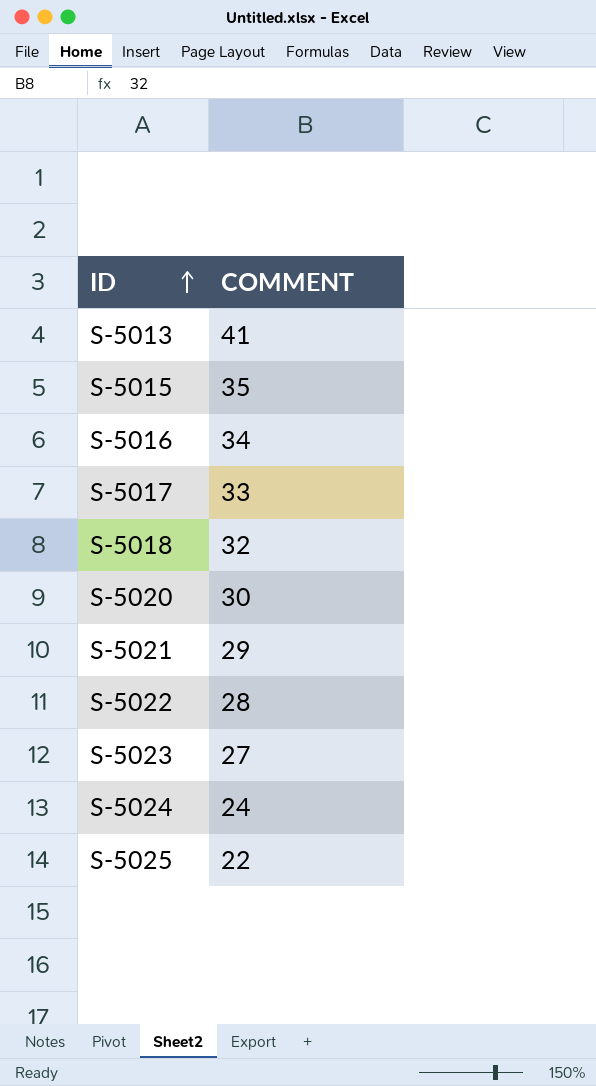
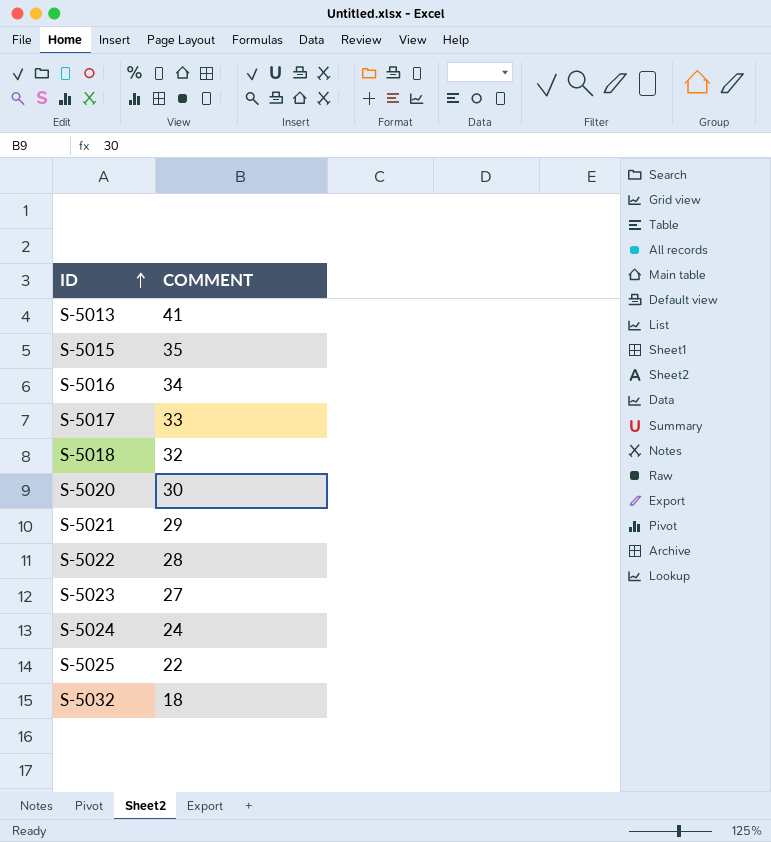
row S-5032: none -> 18

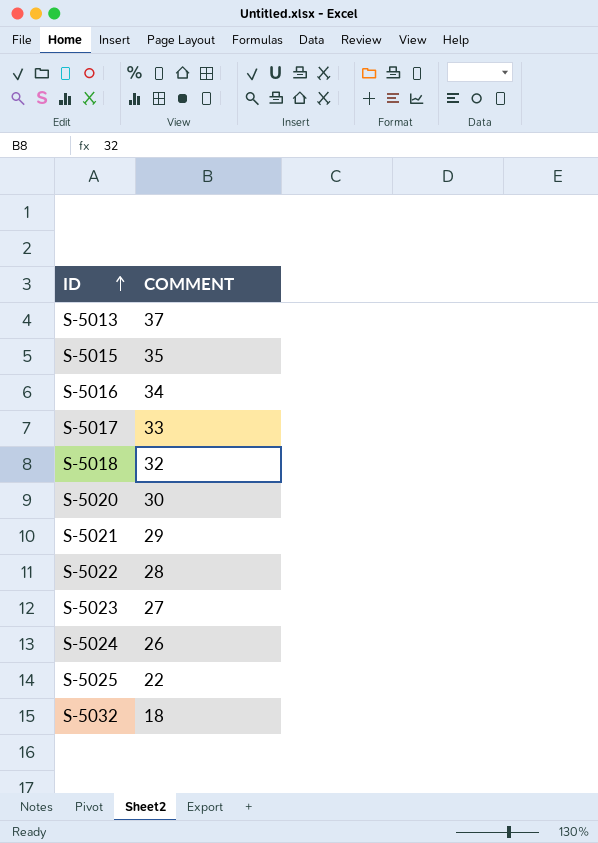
S-5013 | COMMENT: 41 -> 37
S-5024 | COMMENT: 24 -> 26

